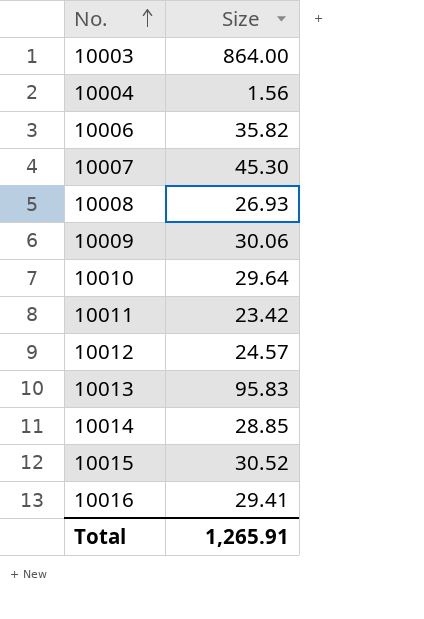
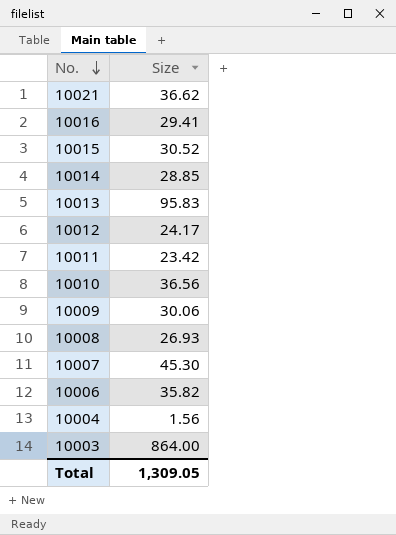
row order: No. ascending -> No. descending
row 10021: none -> 36.62
10012 | Size: 24.57 -> 24.17
10010 | Size: 29.64 -> 36.56
Total | Size: 1,265.91 -> 1,309.05

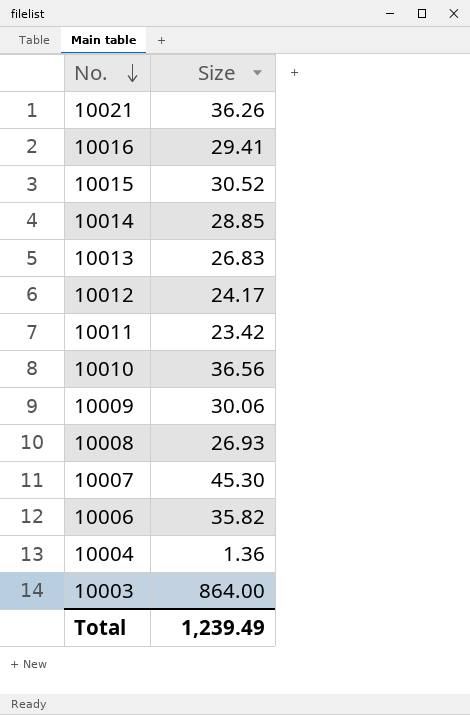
10021 | Size: 36.62 -> 36.26
10013 | Size: 95.83 -> 26.83
10004 | Size: 1.56 -> 1.36
Total | Size: 1,309.05 -> 1,239.49

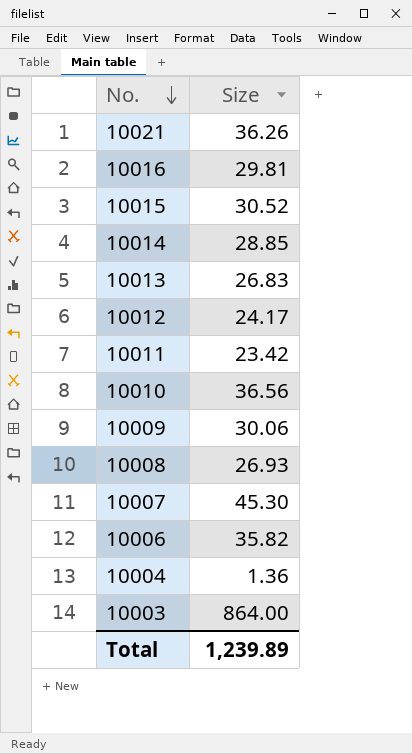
10016 | Size: 29.41 -> 29.81
Total | Size: 1,239.49 -> 1,239.89

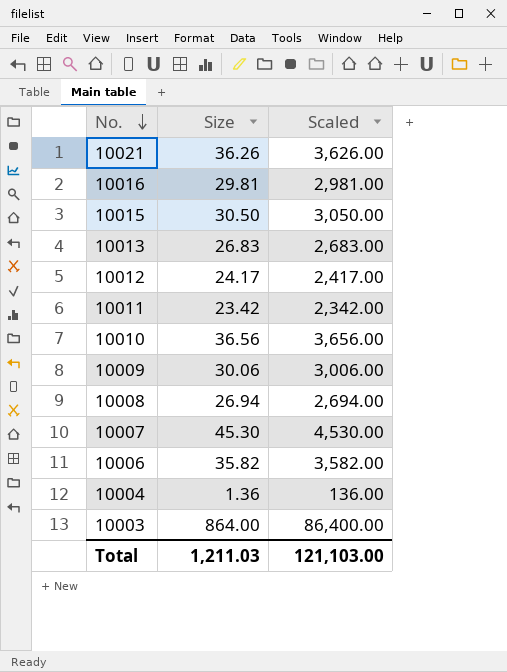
column Scaled | formula: none -> [Size] * 100
row 10014: 28.85 -> none
10015 | Size: 30.52 -> 30.50
10008 | Size: 26.93 -> 26.94
Total | Size: 1,239.89 -> 1,211.03

